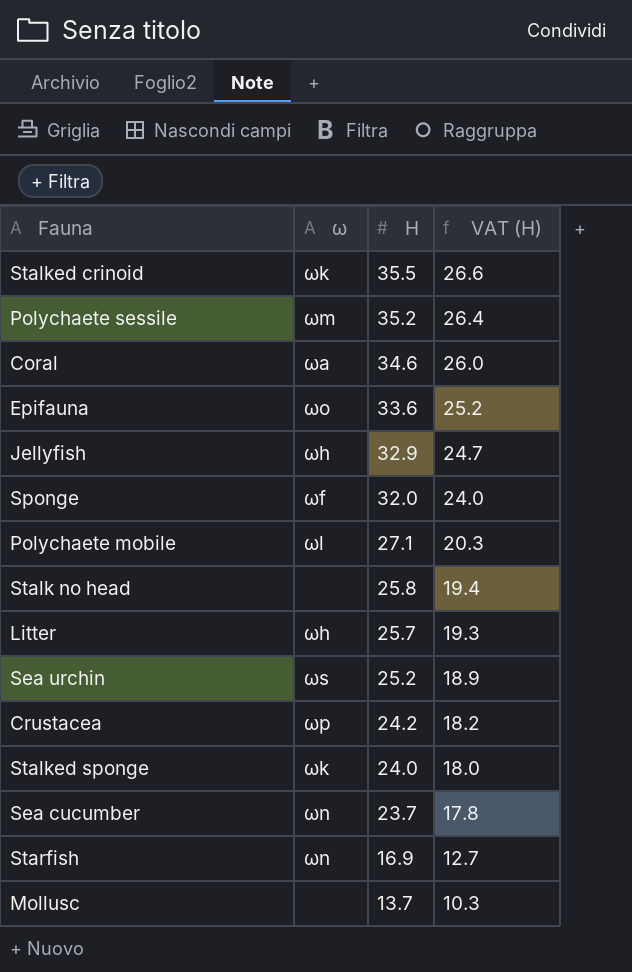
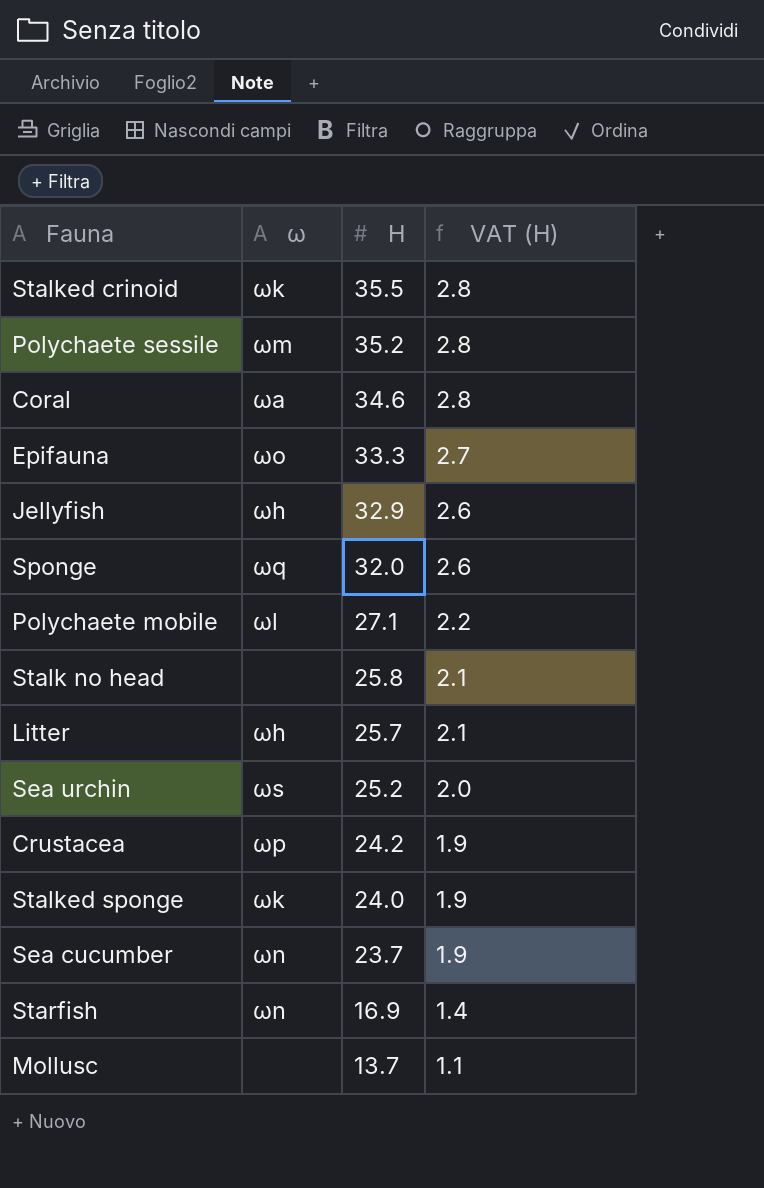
column VAT (H) | formula: [H] * 0.75 -> [H] * 0.08
Epifauna | H: 33.6 -> 33.3
Sponge | ω: ωf -> ωq

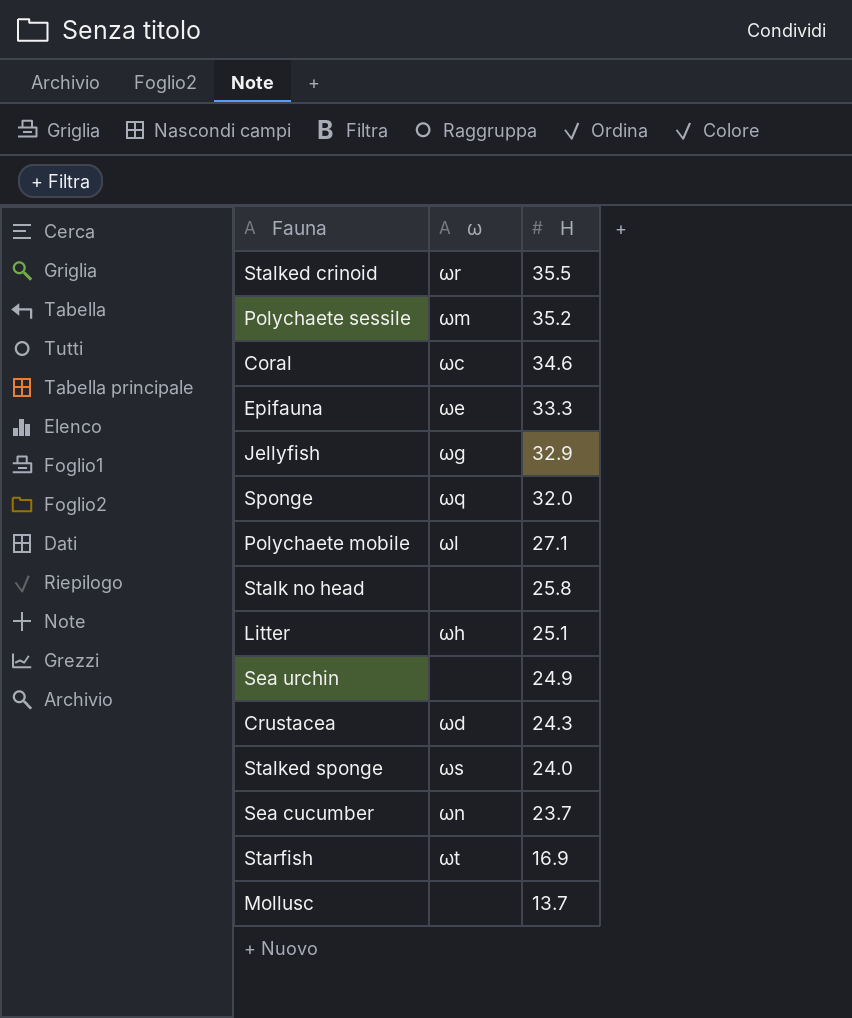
column VAT (H) | formula: [H] * 0.08 -> none
Stalked crinoid | ω: ωk -> ωr
Coral | ω: ωa -> ωc
Epifauna | ω: ωo -> ωe
Jellyfish | ω: ωh -> ωg
Litter | H: 25.7 -> 25.1
Sea urchin | ω: ωs -> none
Sea urchin | H: 25.2 -> 24.9
Crustacea | ω: ωp -> ωd
Crustacea | H: 24.2 -> 24.3
Stalked sponge | ω: ωk -> ωs
Starfish | ω: ωn -> ωt

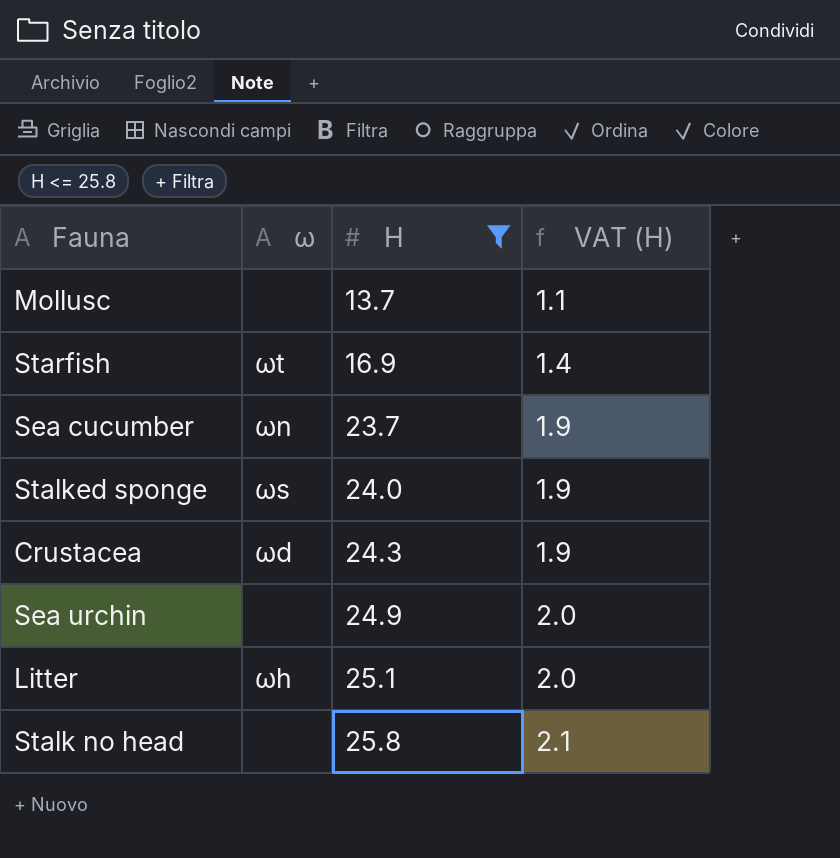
filter: none -> H <= 25.8
row order: H descending -> H ascending
column VAT (H) | formula: none -> [H] * 0.08

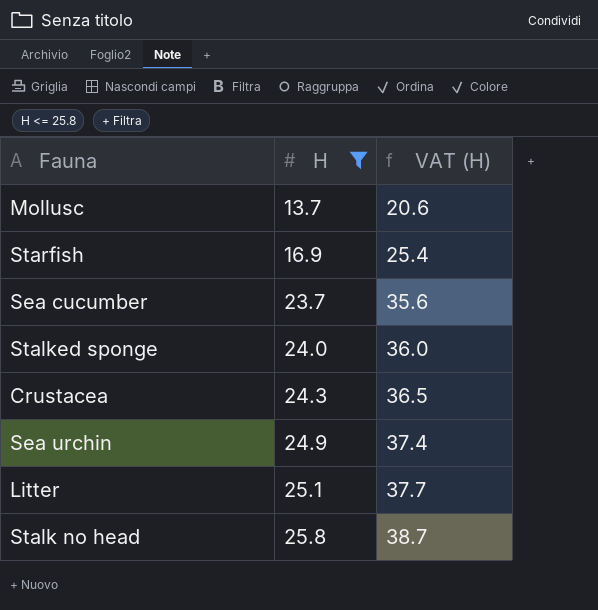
column ω | position: 2 -> none
column VAT (H) | formula: [H] * 0.08 -> [H] * 1.5

